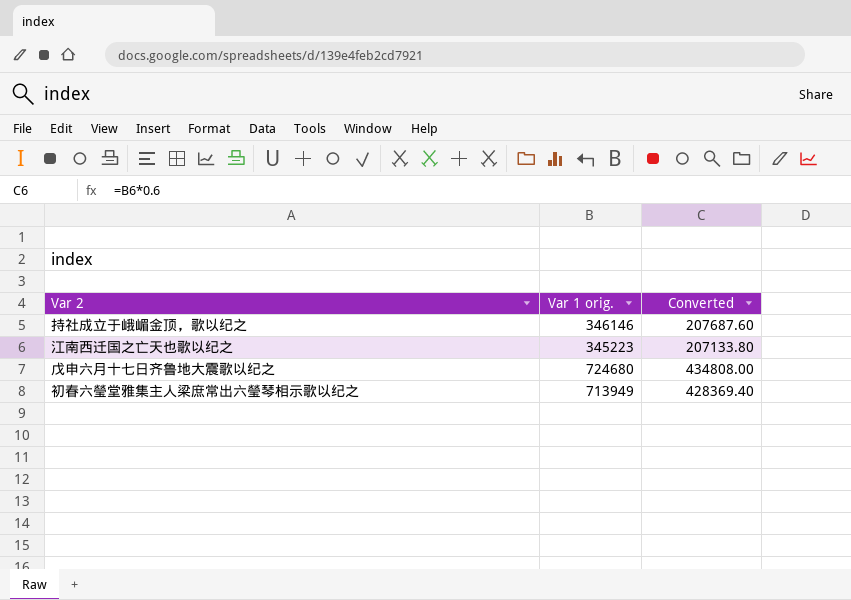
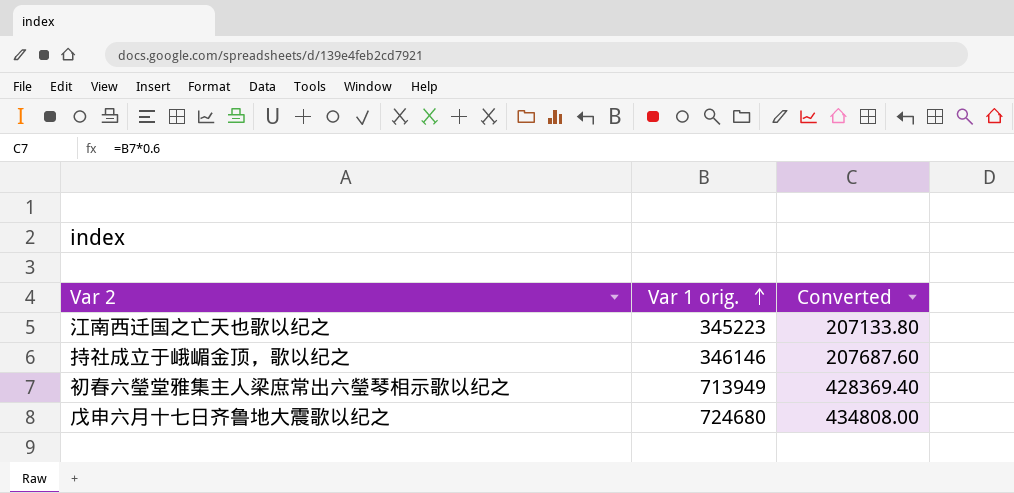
row order: none -> Var 1 orig. ascending

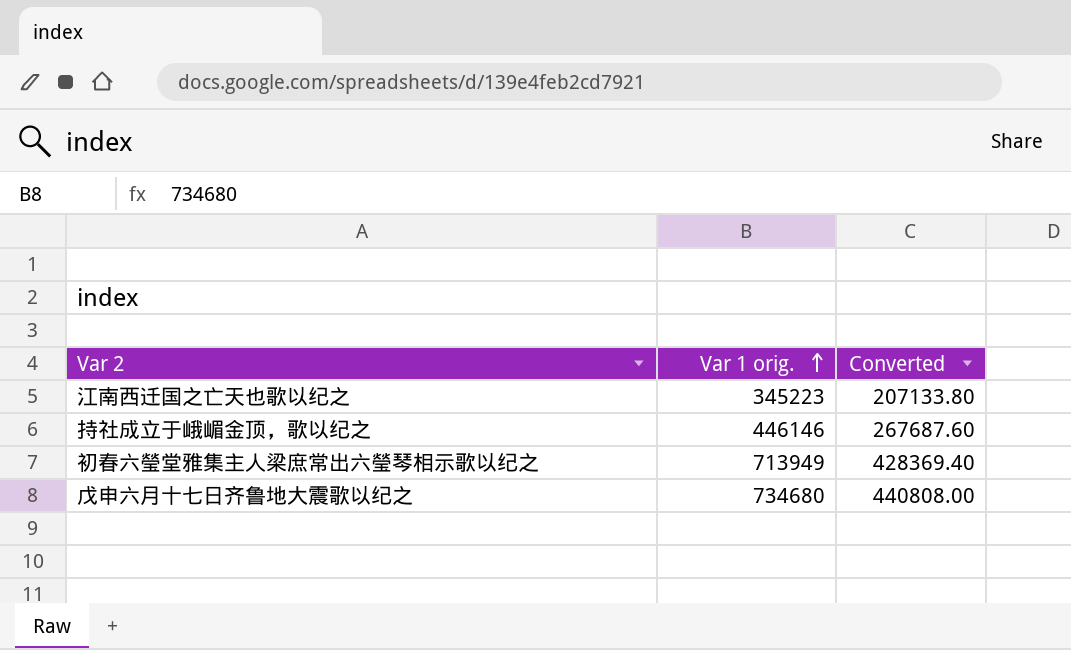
持社成立于峨嵋金顶，歌以纪之 | Var 1 orig.: 346146 -> 446146
持社成立于峨嵋金顶，歌以纪之 | Converted: 207687.60 -> 267687.60
戊申六月十七日齐鲁地大震歌以纪之 | Var 1 orig.: 724680 -> 734680
戊申六月十七日齐鲁地大震歌以纪之 | Converted: 434808.00 -> 440808.00

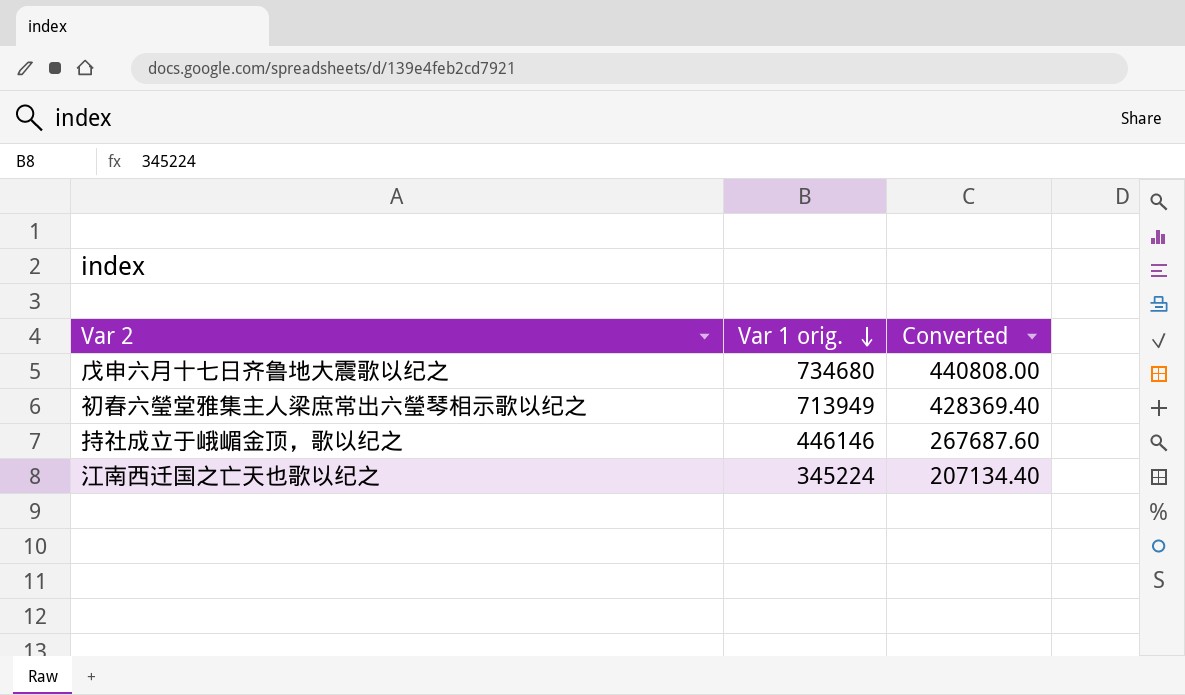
row order: Var 1 orig. ascending -> Var 1 orig. descending
江南西迁国之亡天也歌以纪之 | Var 1 orig.: 345223 -> 345224
江南西迁国之亡天也歌以纪之 | Converted: 207133.80 -> 207134.40

